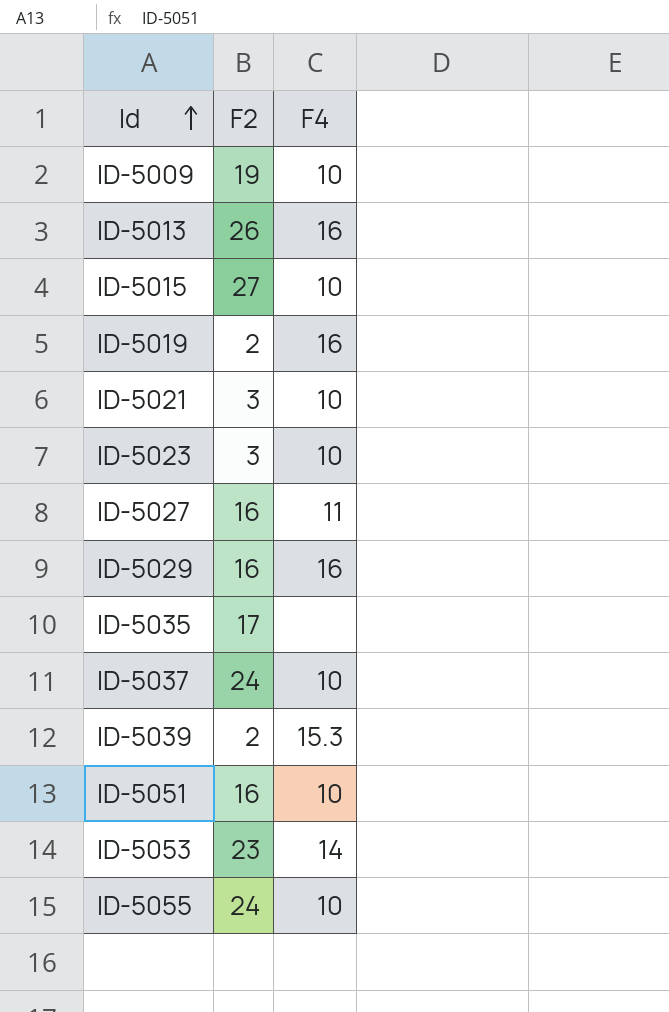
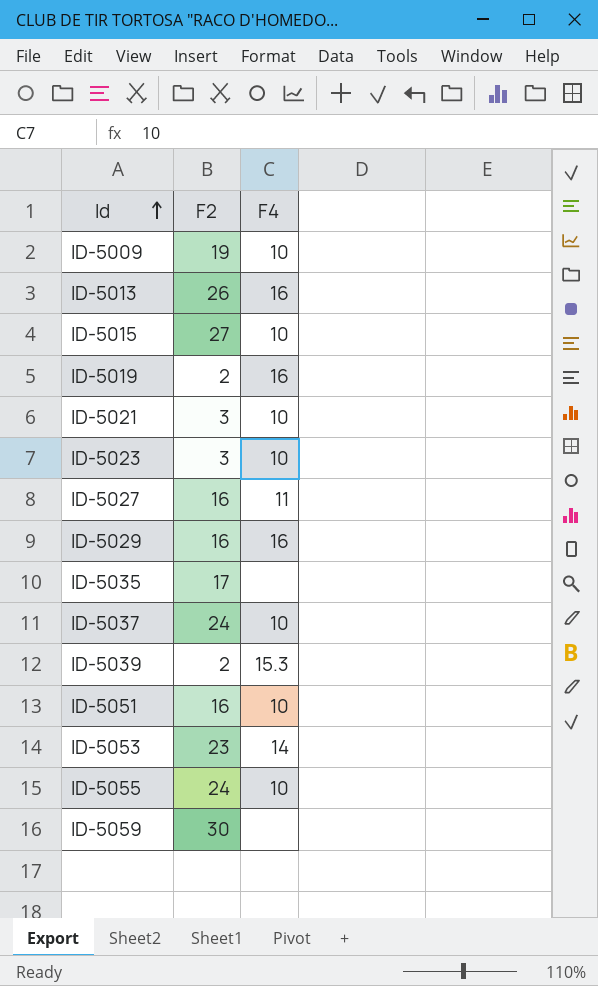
row ID-5059: none -> 30 | none

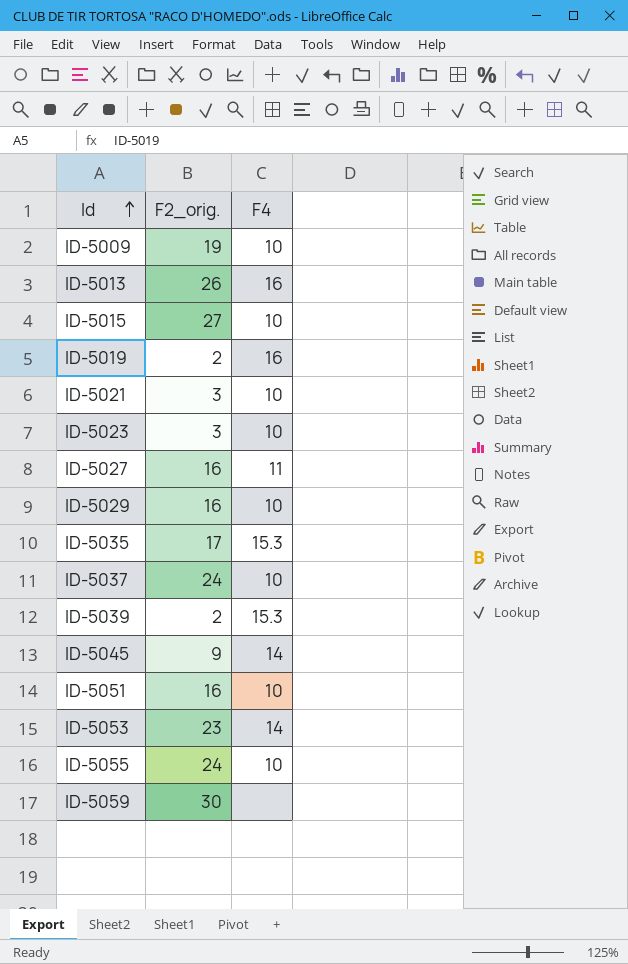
column name: F2 -> F2_orig.
ID-5029 | F4: 16 -> 10
ID-5035 | F4: none -> 15.3
row ID-5045: none -> 9 | 14

